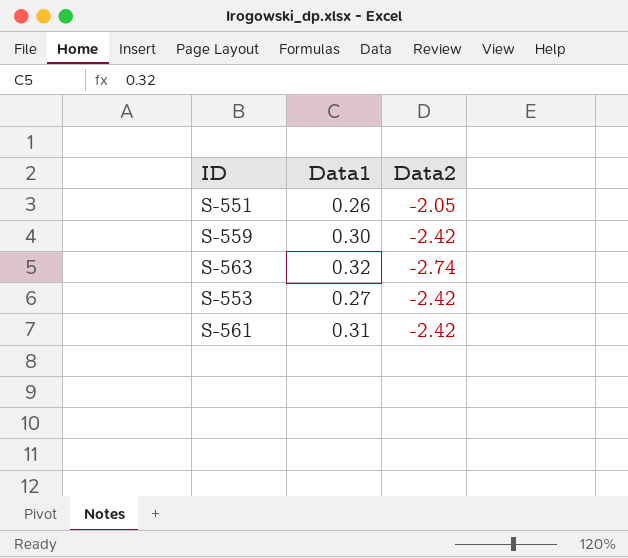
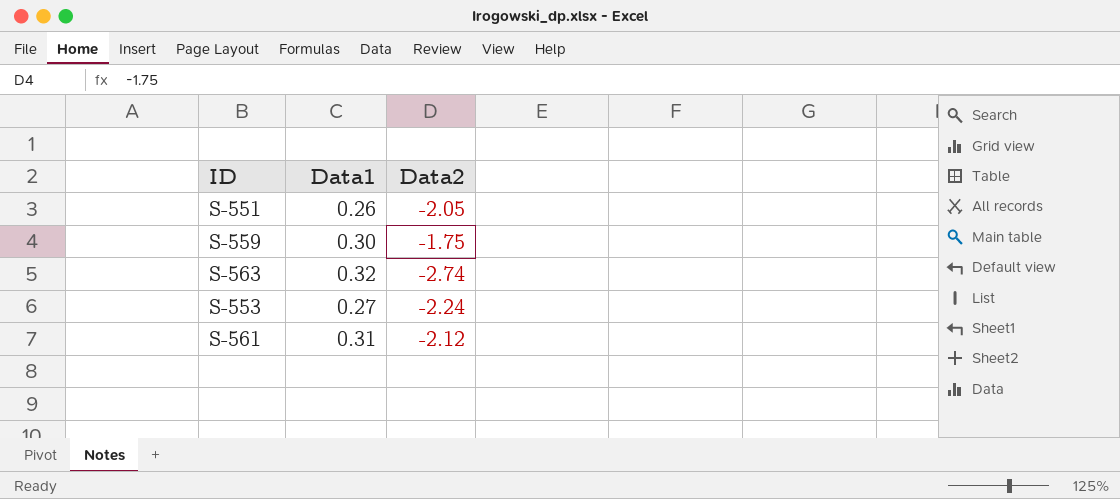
S-559 | Data2: -2.42 -> -1.75
S-553 | Data2: -2.42 -> -2.24
S-561 | Data2: -2.42 -> -2.12

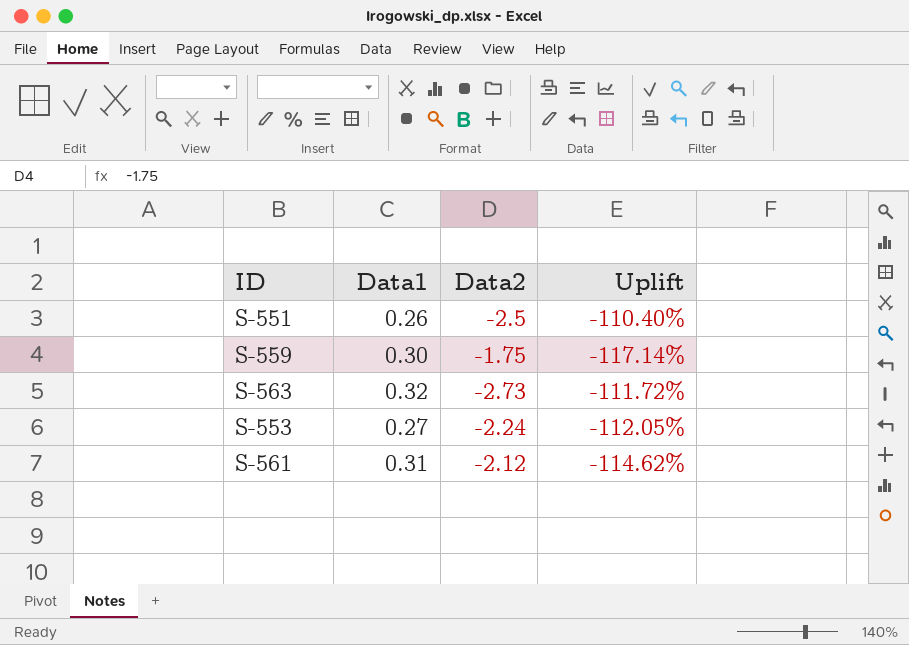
column Uplift | formula: none -> ([Data1] - [Data2]) / [Data2]
S-551 | Data2: -2.05 -> -2.5
S-563 | Data2: -2.74 -> -2.73

